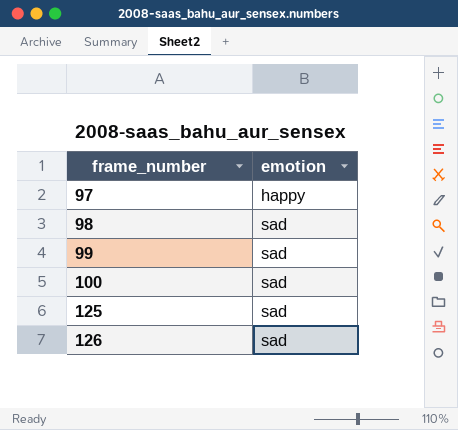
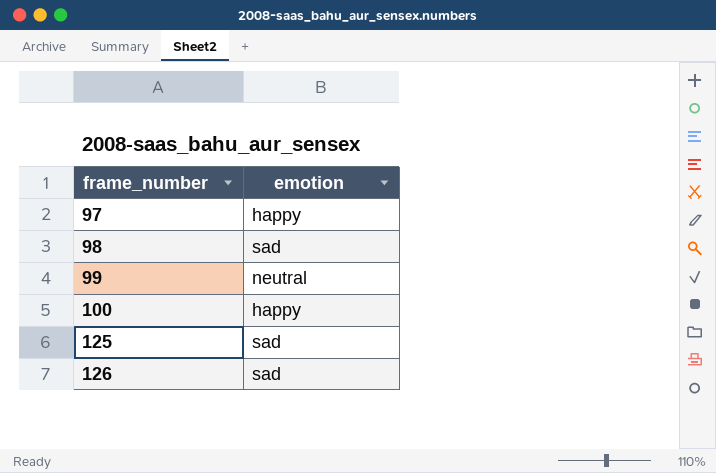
99 | emotion: sad -> neutral
100 | emotion: sad -> happy

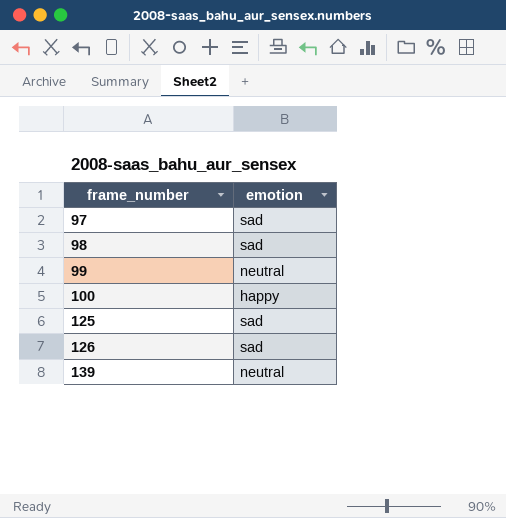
97 | emotion: happy -> sad
row 139: none -> neutral

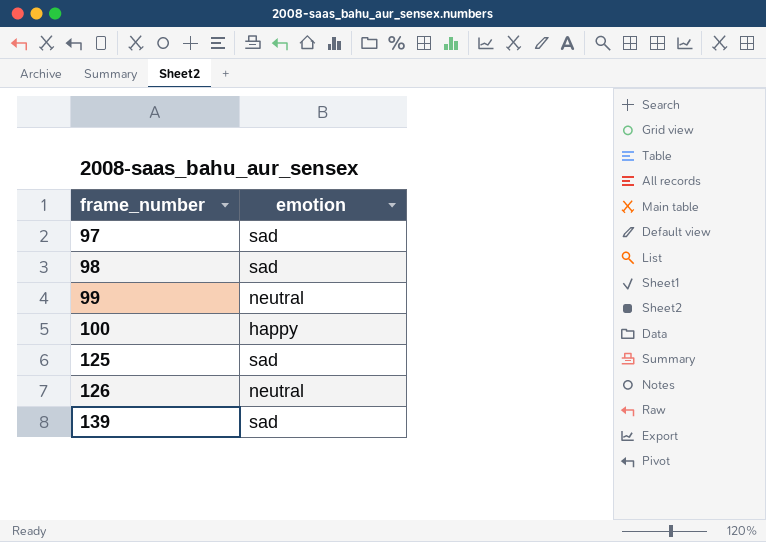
126 | emotion: sad -> neutral
139 | emotion: neutral -> sad

